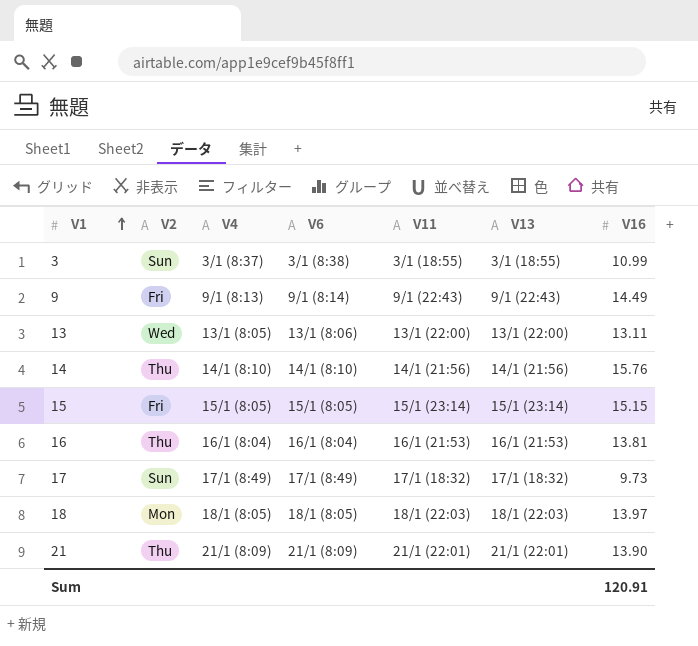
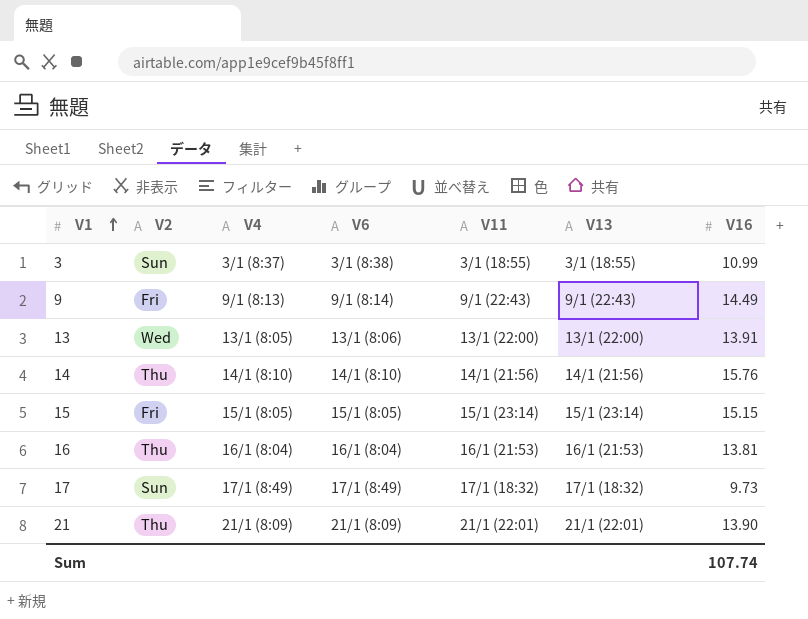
row 18: Mon | 18/1 (8:05) | 18/1 (8:05) | 18/1 (22:03) | 18/1 (22:03) | 13.97 -> none
13 | V16: 13.11 -> 13.91
Sum | V16: 120.91 -> 107.74

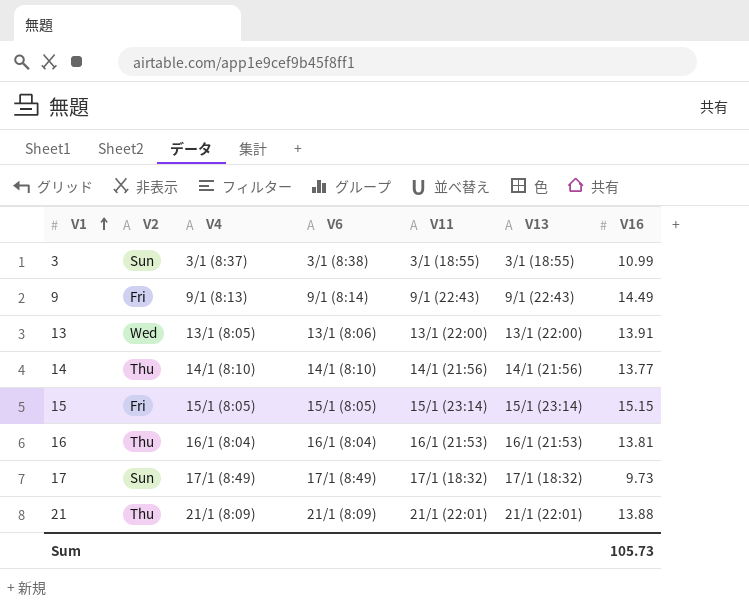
14 | V16: 15.76 -> 13.77
21 | V16: 13.90 -> 13.88
Sum | V16: 107.74 -> 105.73

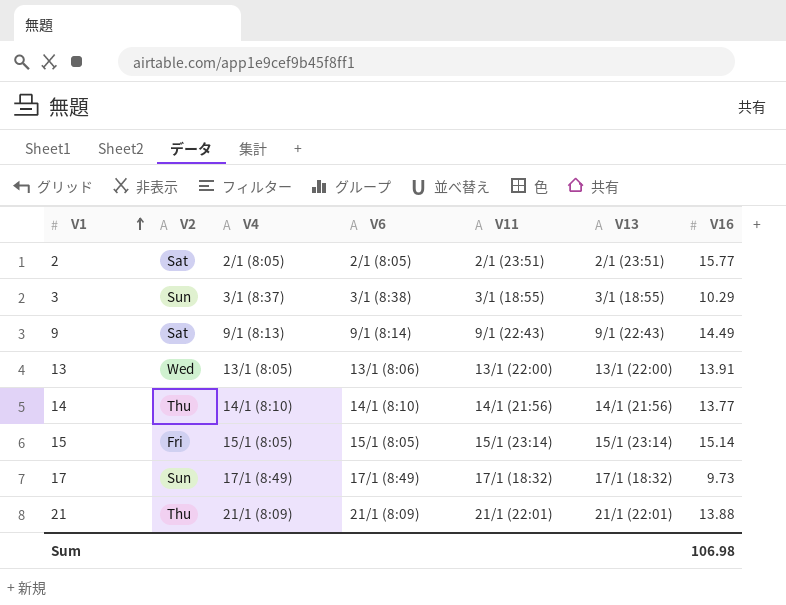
row 16: Thu | 16/1 (8:04) | 16/1 (8:04) | 16/1 (21:53) | 16/1 (21:53) | 13.81 -> none
row 2: none -> Sat | 2/1 (8:05) | 2/1 (8:05) | 2/1 (23:51) | 2/1 (23:51) | 15.77
3 | V16: 10.99 -> 10.29
9 | V2: Fri -> Sat
15 | V16: 15.15 -> 15.14
Sum | V16: 105.73 -> 106.98

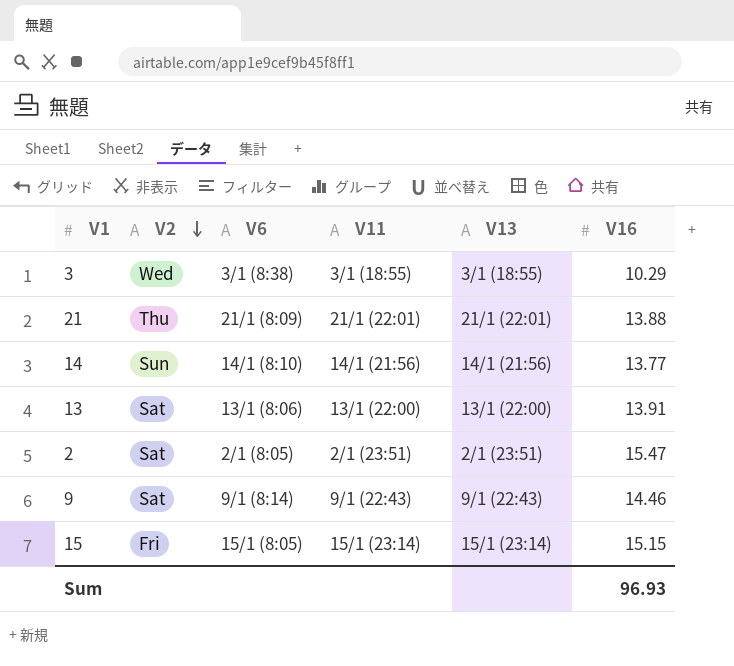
row order: V1 ascending -> V2 descending
column V4 | position: 3 -> none
row 17: Sun | 17/1 (8:49) | 17/1 (8:49) | 17/1 (18:32) | 17/1 (18:32) | 9.73 -> none
3 | V2: Sun -> Wed
14 | V2: Thu -> Sun
13 | V2: Wed -> Sat
2 | V16: 15.77 -> 15.47
9 | V16: 14.49 -> 14.46
15 | V16: 15.14 -> 15.15
Sum | V16: 106.98 -> 96.93

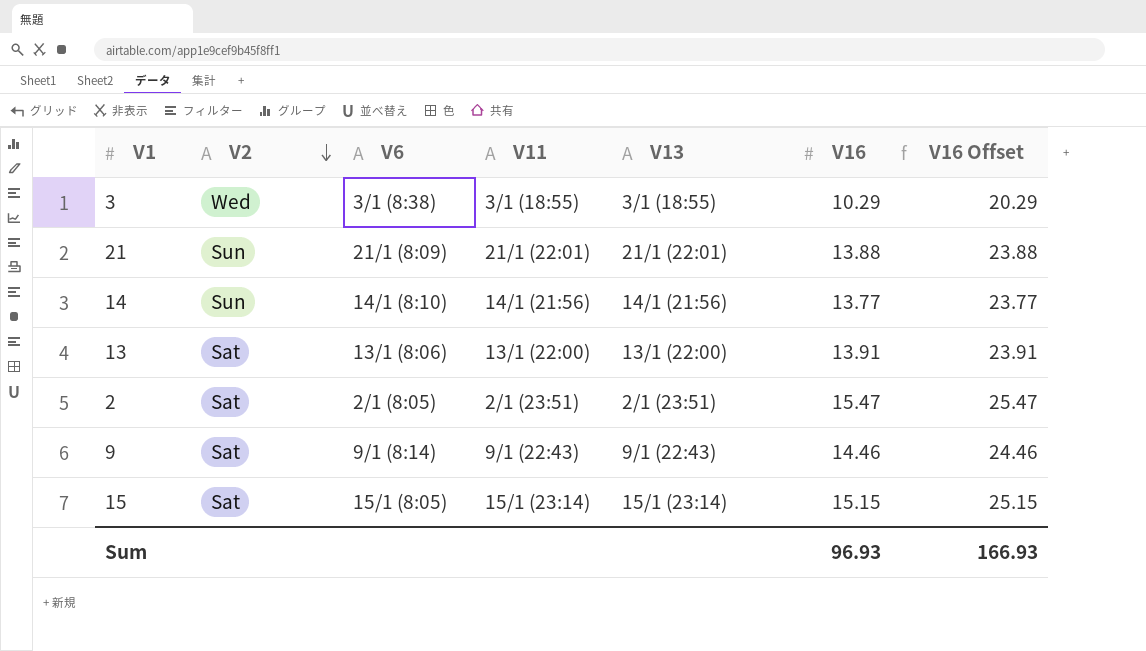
column V16 Offset | formula: none -> [V16] + 10
21 | V2: Thu -> Sun
15 | V2: Fri -> Sat

